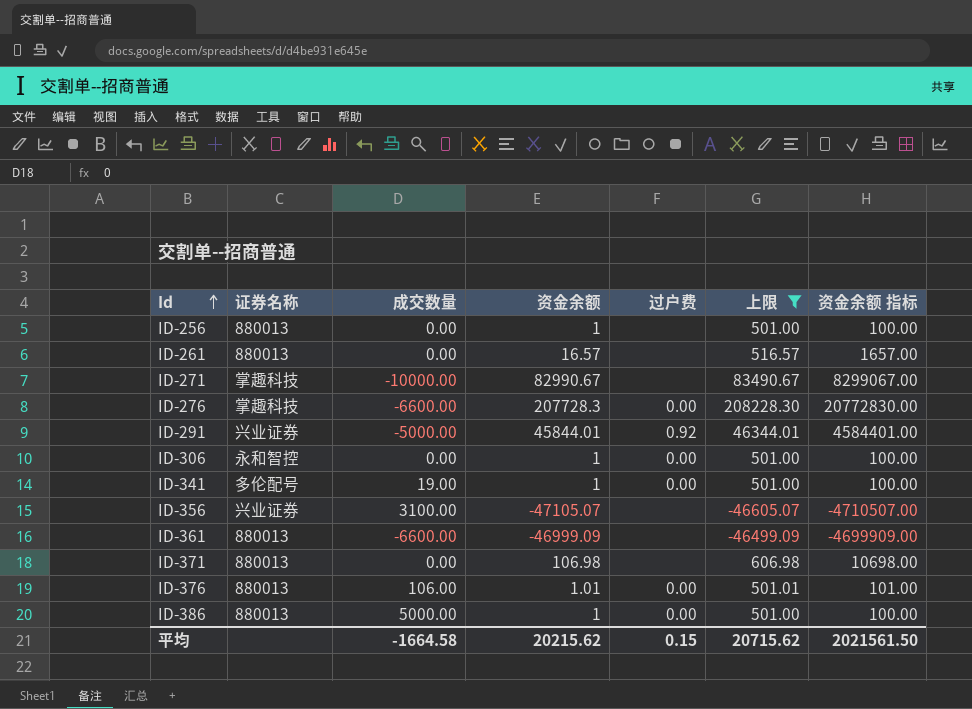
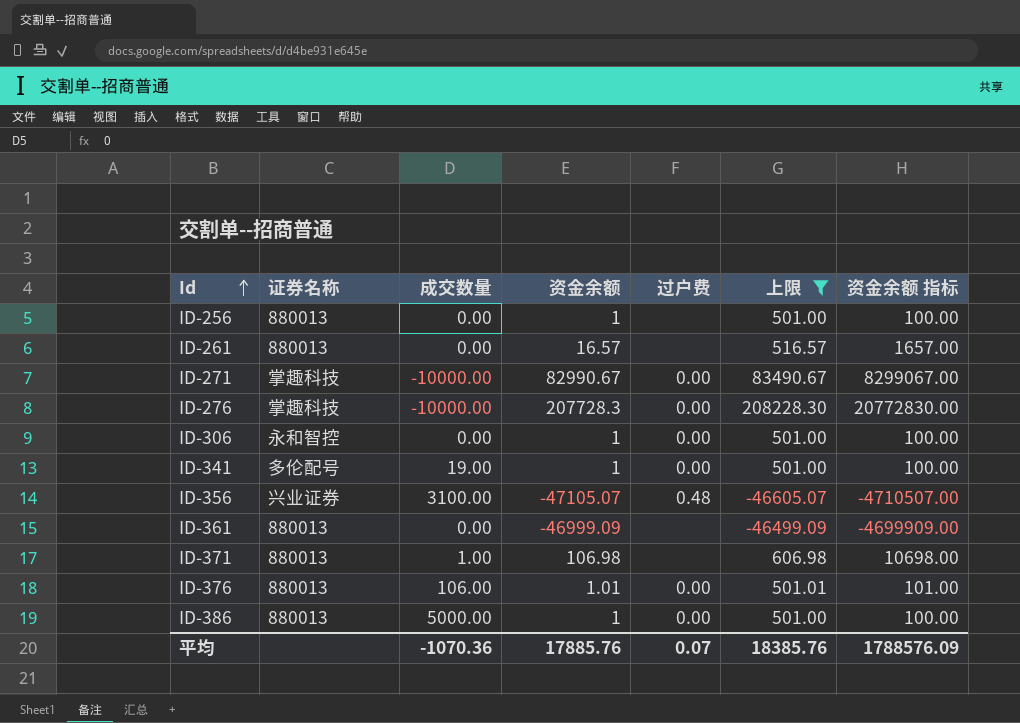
row ID-291: 兴业证券 | -5000.00 | 45844.01 | 0.92 | 46344.01 | 4584401.00 -> none
ID-271 | 过户费: none -> 0.00
ID-276 | 成交数量: -6600.00 -> -10000.00
ID-356 | 过户费: none -> 0.48
ID-361 | 成交数量: -6600.00 -> 0.00
ID-371 | 成交数量: 0.00 -> 1.00
平均 | 成交数量: -1664.58 -> -1070.36
平均 | 资金余额: 20215.62 -> 17885.76
平均 | 过户费: 0.15 -> 0.07
平均 | 上限: 20715.62 -> 18385.76
平均 | 资金余额 指标: 2021561.50 -> 1788576.09

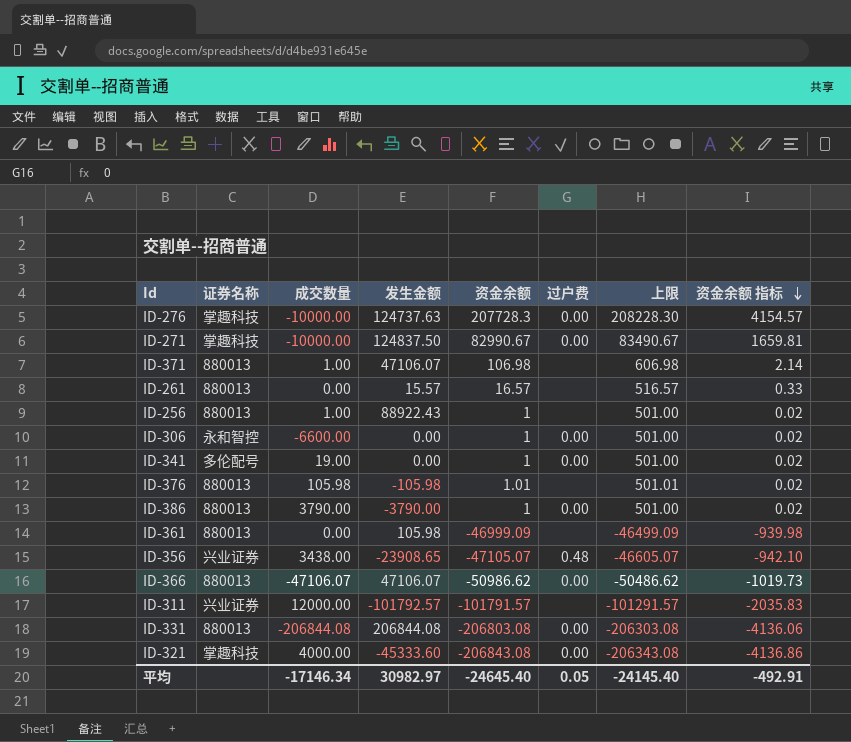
filter: 上限 >= -46605.07 -> none
row order: Id ascending -> 资金余额 指标 descending
column 发生金额 | position: none -> 4
column 资金余额 指标 | formula: [资金余额] * 100 -> [资金余额] * 0.02
ID-256 | 成交数量: 0.00 -> 1.00
ID-306 | 成交数量: 0.00 -> -6600.00
ID-376 | 成交数量: 106.00 -> 105.98
ID-376 | 过户费: 0.00 -> none
ID-386 | 成交数量: 5000.00 -> 3790.00
ID-356 | 成交数量: 3100.00 -> 3438.00
平均 | 成交数量: -1070.36 -> -17146.34
平均 | 资金余额: 17885.76 -> -24645.40
平均 | 过户费: 0.07 -> 0.05
平均 | 上限: 18385.76 -> -24145.40
平均 | 资金余额 指标: 1788576.09 -> -492.91

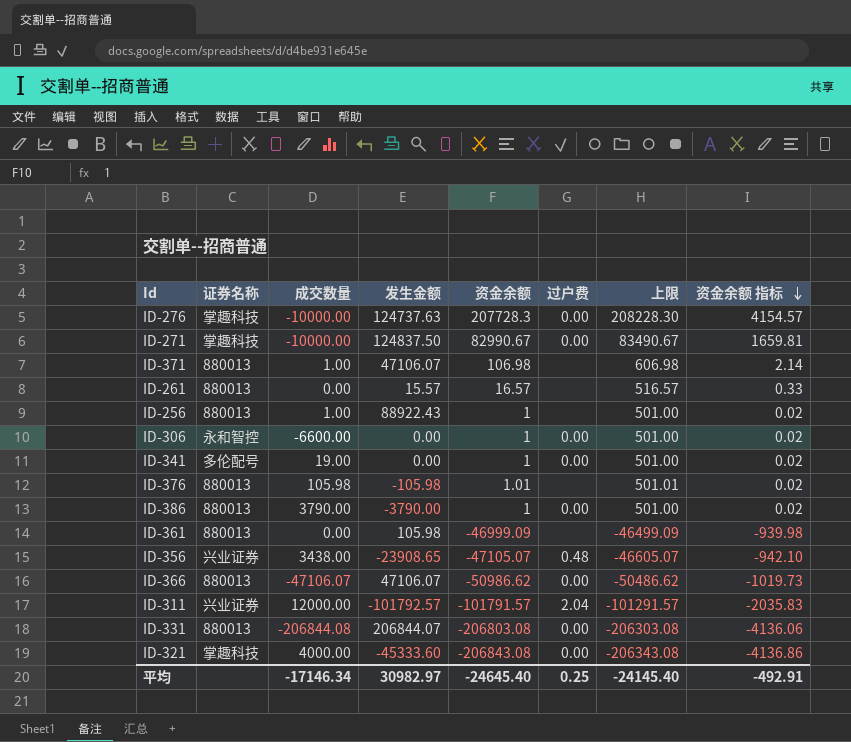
ID-311 | 过户费: none -> 2.04
ID-331 | 发生金额: 206844.08 -> 206844.07
平均 | 过户费: 0.05 -> 0.25

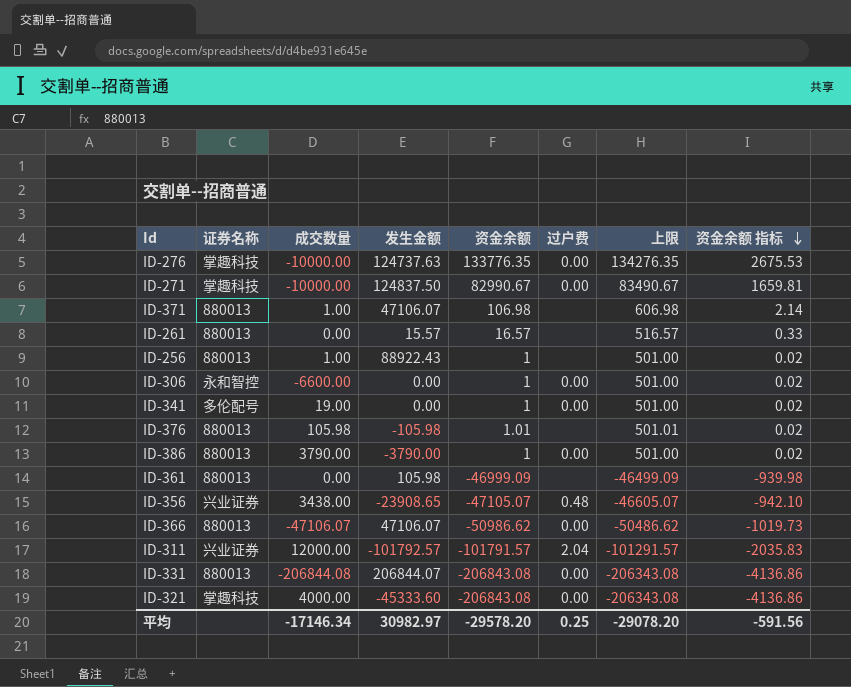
ID-276 | 资金余额: 207728.3 -> 133776.35
ID-276 | 上限: 208228.30 -> 134276.35
ID-276 | 资金余额 指标: 4154.57 -> 2675.53
ID-331 | 资金余额: -206803.08 -> -206843.08
ID-331 | 上限: -206303.08 -> -206343.08
ID-331 | 资金余额 指标: -4136.06 -> -4136.86
平均 | 资金余额: -24645.40 -> -29578.20
平均 | 上限: -24145.40 -> -29078.20
平均 | 资金余额 指标: -492.91 -> -591.56

